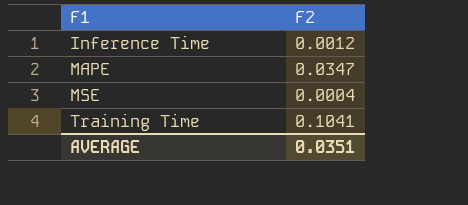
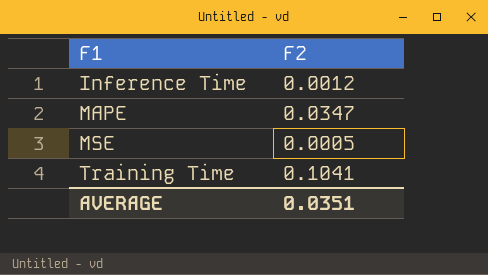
MSE | F2: 0.0004 -> 0.0005

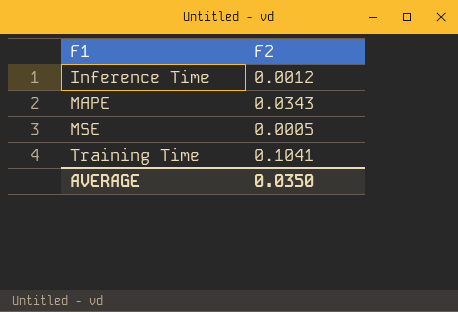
MAPE | F2: 0.0347 -> 0.0343
AVERAGE | F2: 0.0351 -> 0.0350

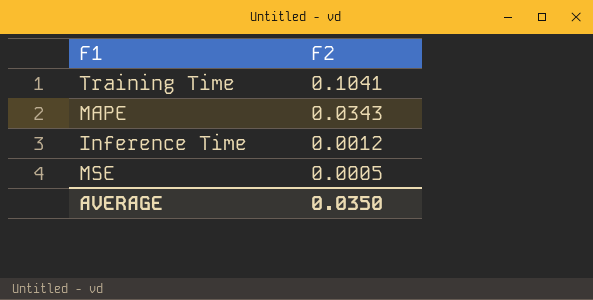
row order: F1 ascending -> F2 descending

